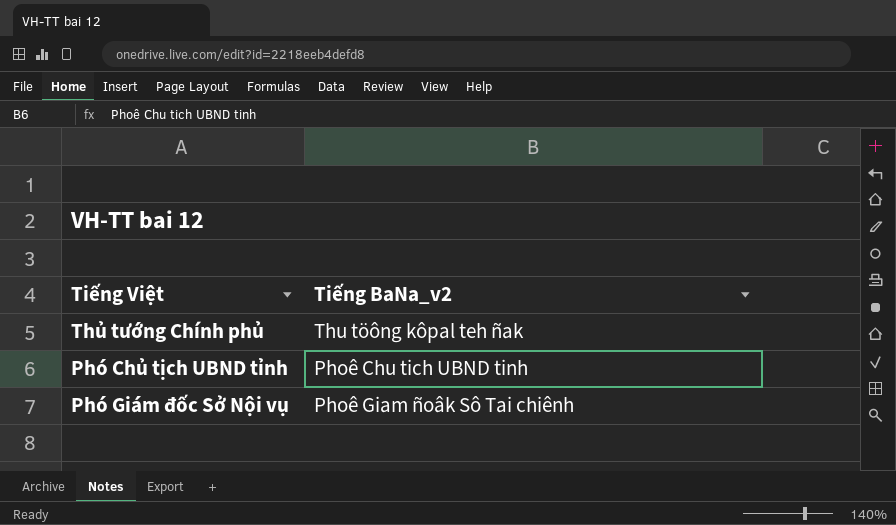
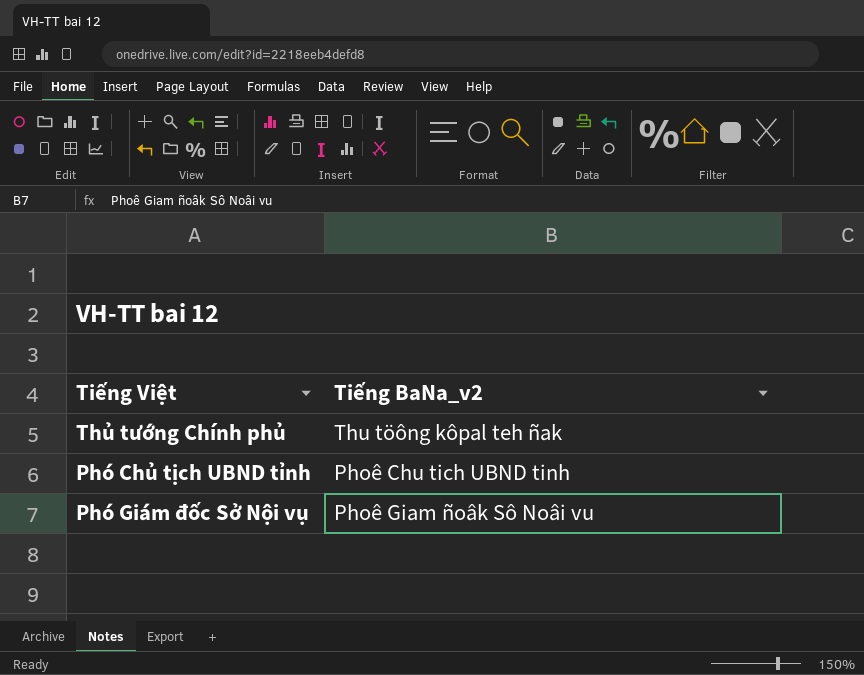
Phó Giám đốc Sở Nội vụ | Tiếng BaNa_v2: Phoê Giam ñoâk Sô Tai chiênh -> Phoê Giam ñoâk Sô Noâi vu

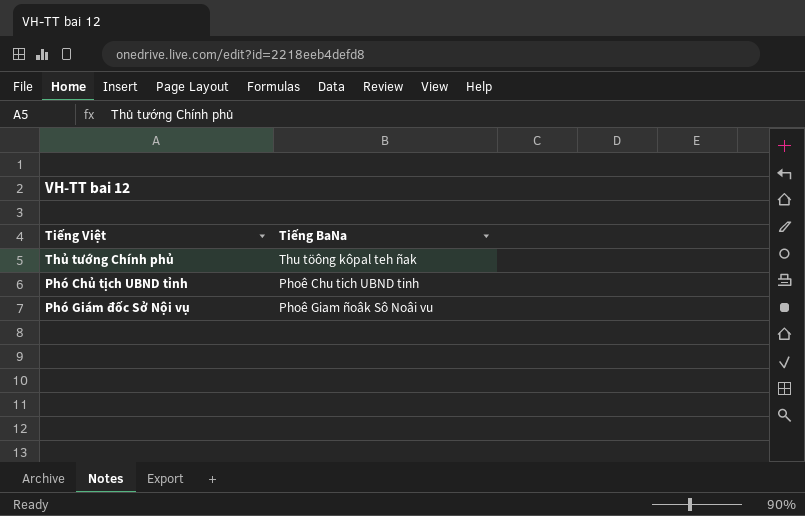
column name: Tiếng BaNa_v2 -> Tiếng BaNa

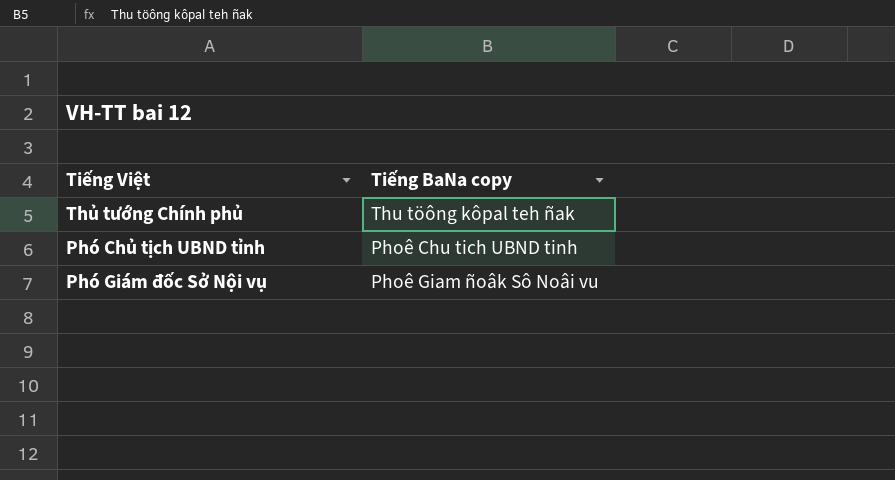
column name: Tiếng BaNa -> Tiếng BaNa copy

